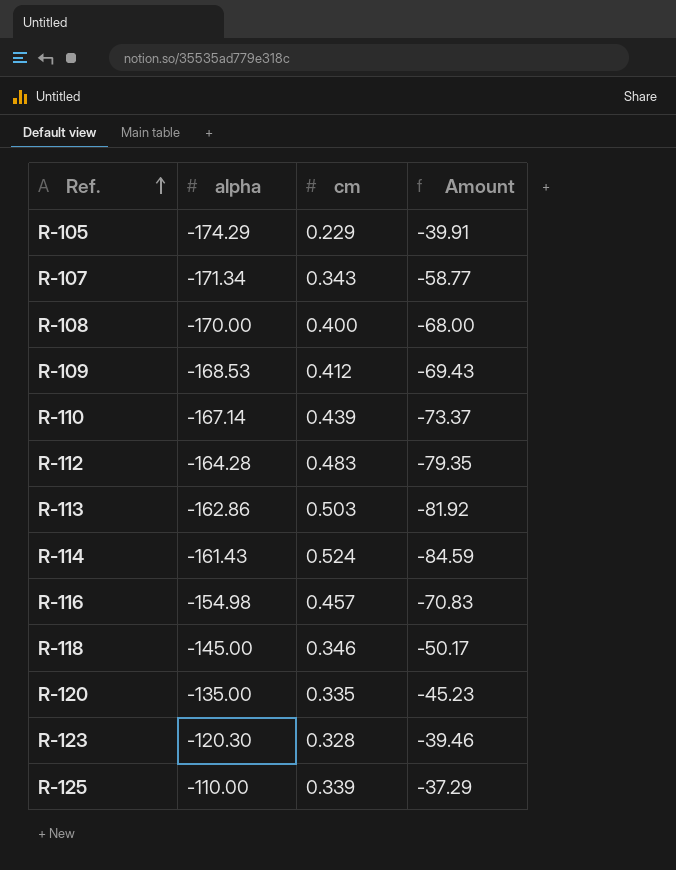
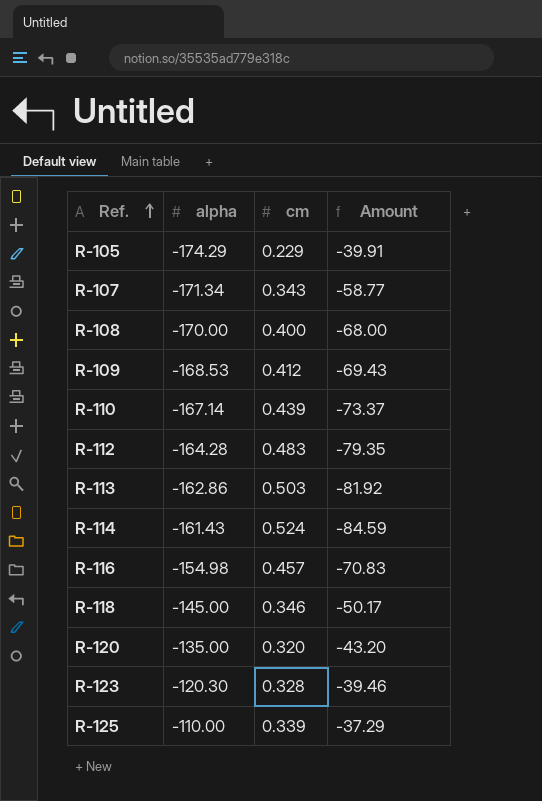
R-120 | cm: 0.335 -> 0.320
R-120 | Amount: -45.23 -> -43.20

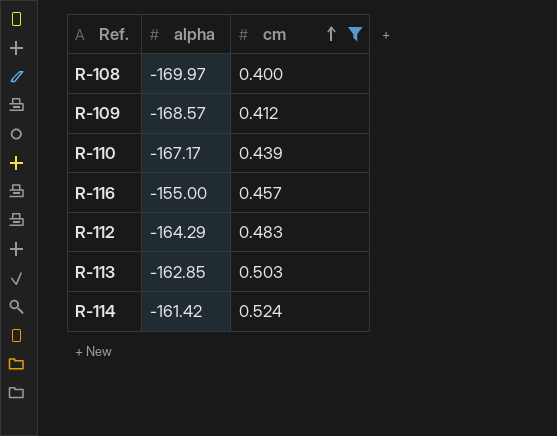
filter: none -> cm >= 0.400
row order: Ref. ascending -> cm ascending
column Amount | formula: [alpha] * [cm] -> none
R-108 | alpha: -170.00 -> -169.97
R-109 | alpha: -168.53 -> -168.57
R-110 | alpha: -167.14 -> -167.17
R-116 | alpha: -154.98 -> -155.00
R-112 | alpha: -164.28 -> -164.29
R-113 | alpha: -162.86 -> -162.85
R-114 | alpha: -161.43 -> -161.42

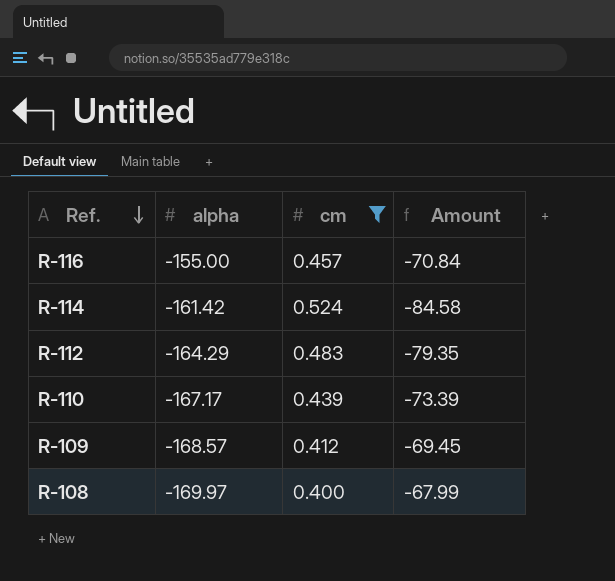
row order: cm ascending -> Ref. descending
column Amount | formula: none -> [alpha] * [cm]
row R-113: -162.85 | 0.503 -> none

